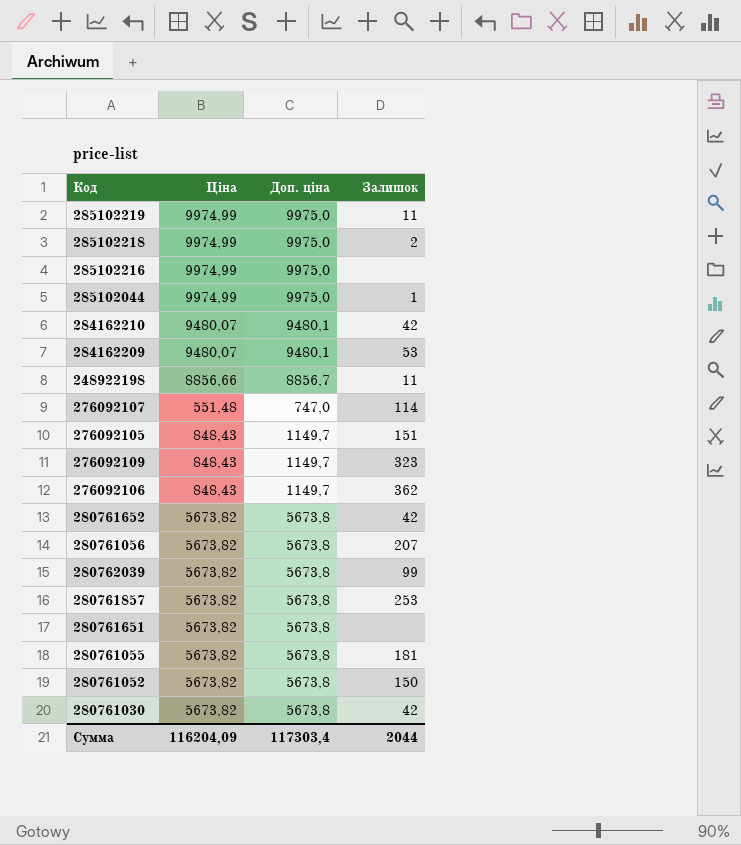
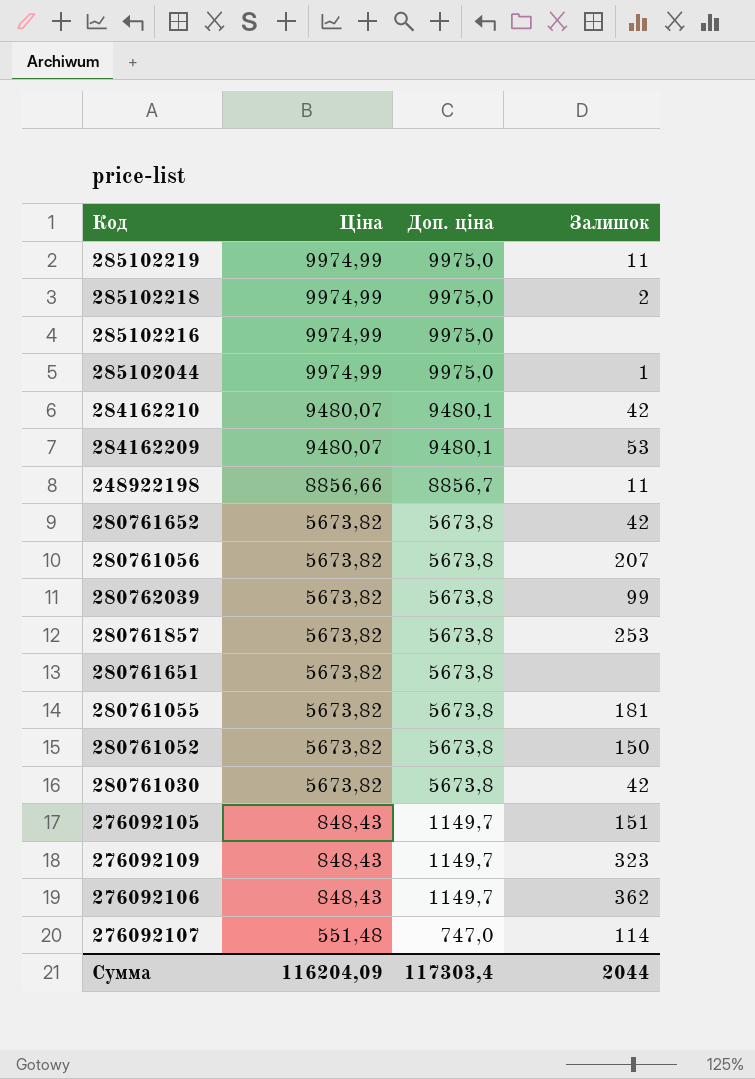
row order: none -> Ціна descending

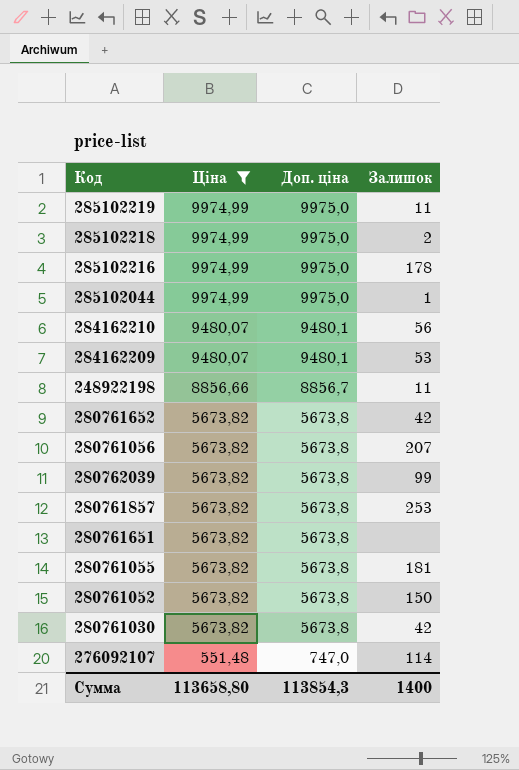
filter: none -> Ціна != 848,43
285102216 | Залишок: none -> 178
284162210 | Залишок: 42 -> 56
Сумма | Ціна: 116204,09 -> 113658,80
Сумма | Доп. ціна: 117303,4 -> 113854,3
Сумма | Залишок: 2044 -> 1400

